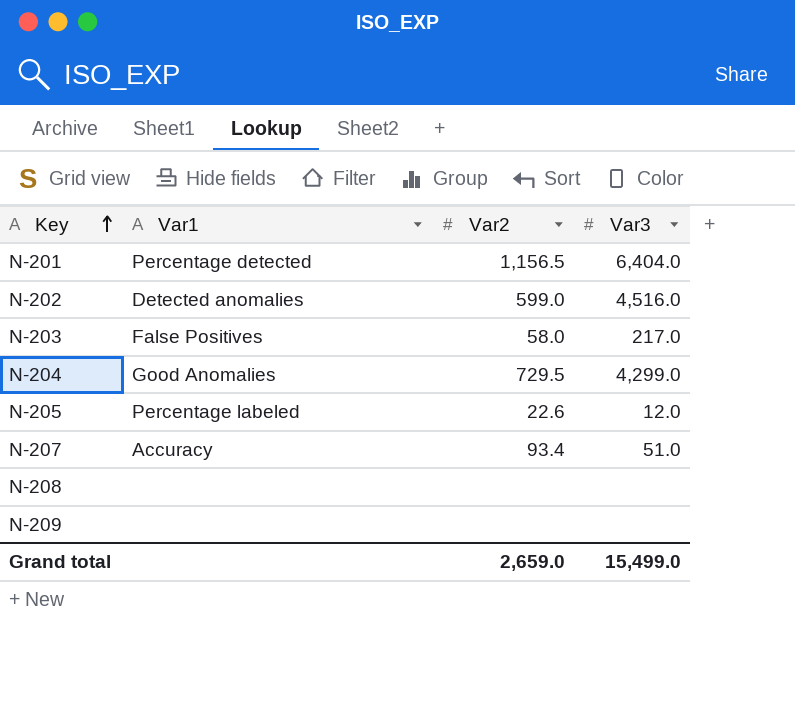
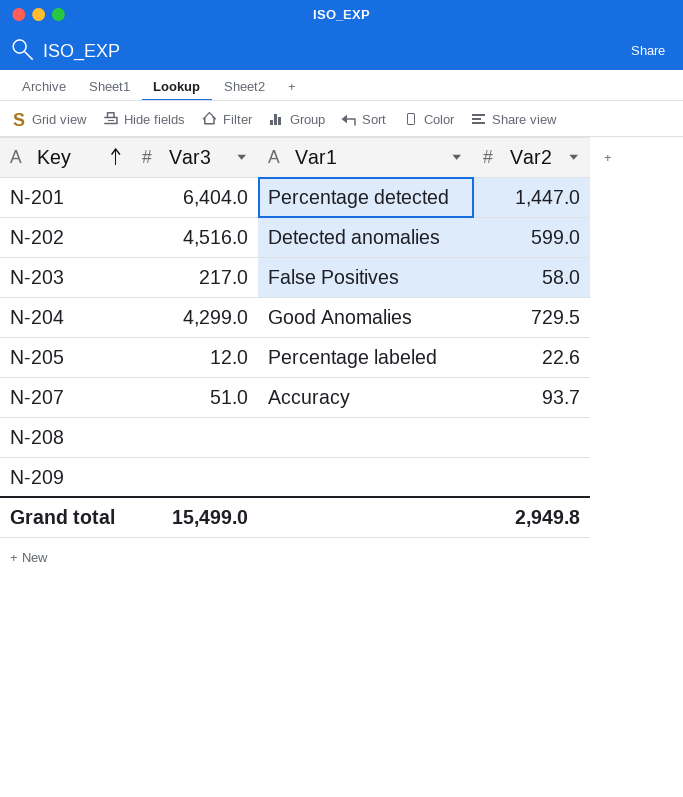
column Var3 | position: 4 -> 2
N-201 | Var2: 1,156.5 -> 1,447.0
N-207 | Var2: 93.4 -> 93.7
Grand total | Var2: 2,659.0 -> 2,949.8

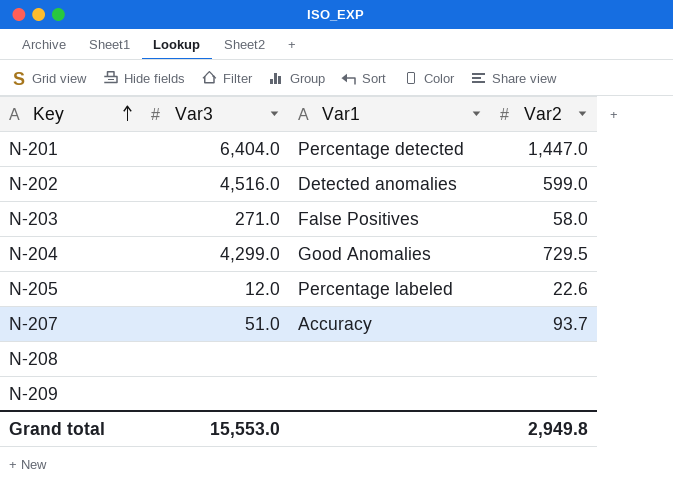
N-203 | Var3: 217.0 -> 271.0
Grand total | Var3: 15,499.0 -> 15,553.0

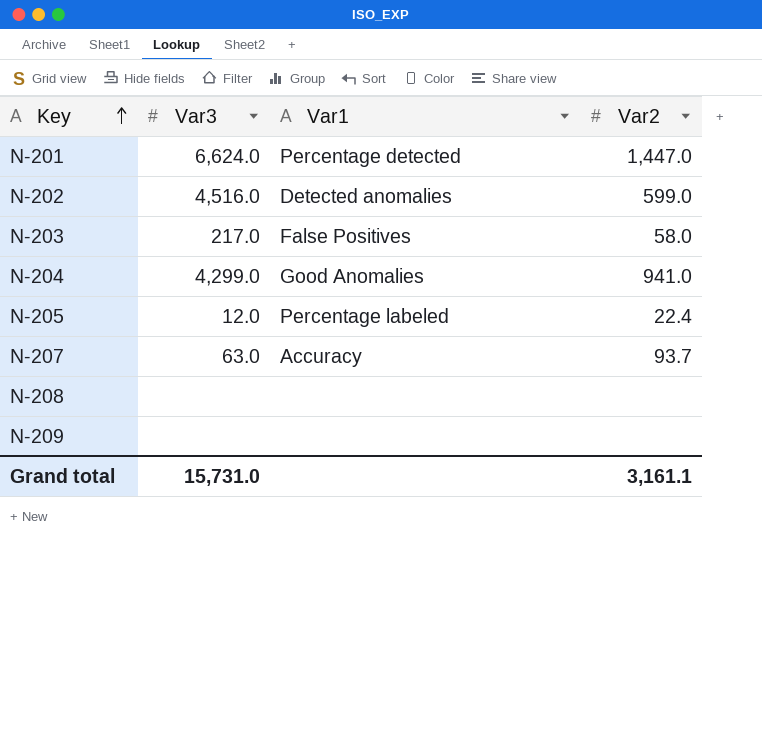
N-201 | Var3: 6,404.0 -> 6,624.0
N-203 | Var3: 271.0 -> 217.0
N-204 | Var2: 729.5 -> 941.0
N-205 | Var2: 22.6 -> 22.4
N-207 | Var3: 51.0 -> 63.0
Grand total | Var3: 15,553.0 -> 15,731.0
Grand total | Var2: 2,949.8 -> 3,161.1

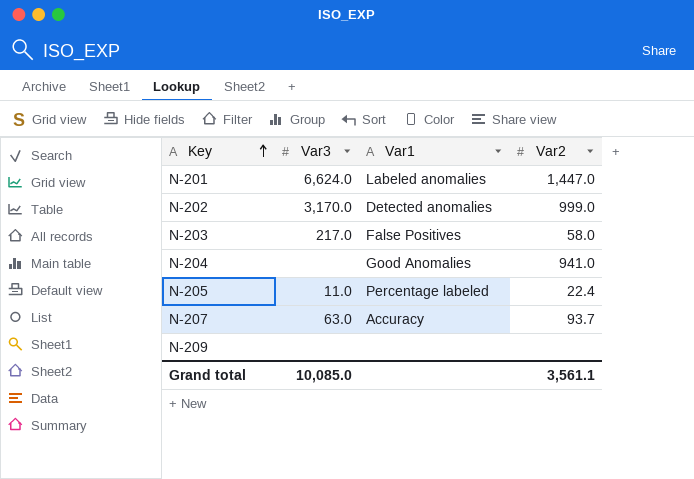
row N-208: none | none | none -> none
N-201 | Var1: Percentage detected -> Labeled anomalies
N-202 | Var3: 4,516.0 -> 3,170.0
N-202 | Var2: 599.0 -> 999.0
N-204 | Var3: 4,299.0 -> none
N-205 | Var3: 12.0 -> 11.0
Grand total | Var3: 15,731.0 -> 10,085.0
Grand total | Var2: 3,161.1 -> 3,561.1

